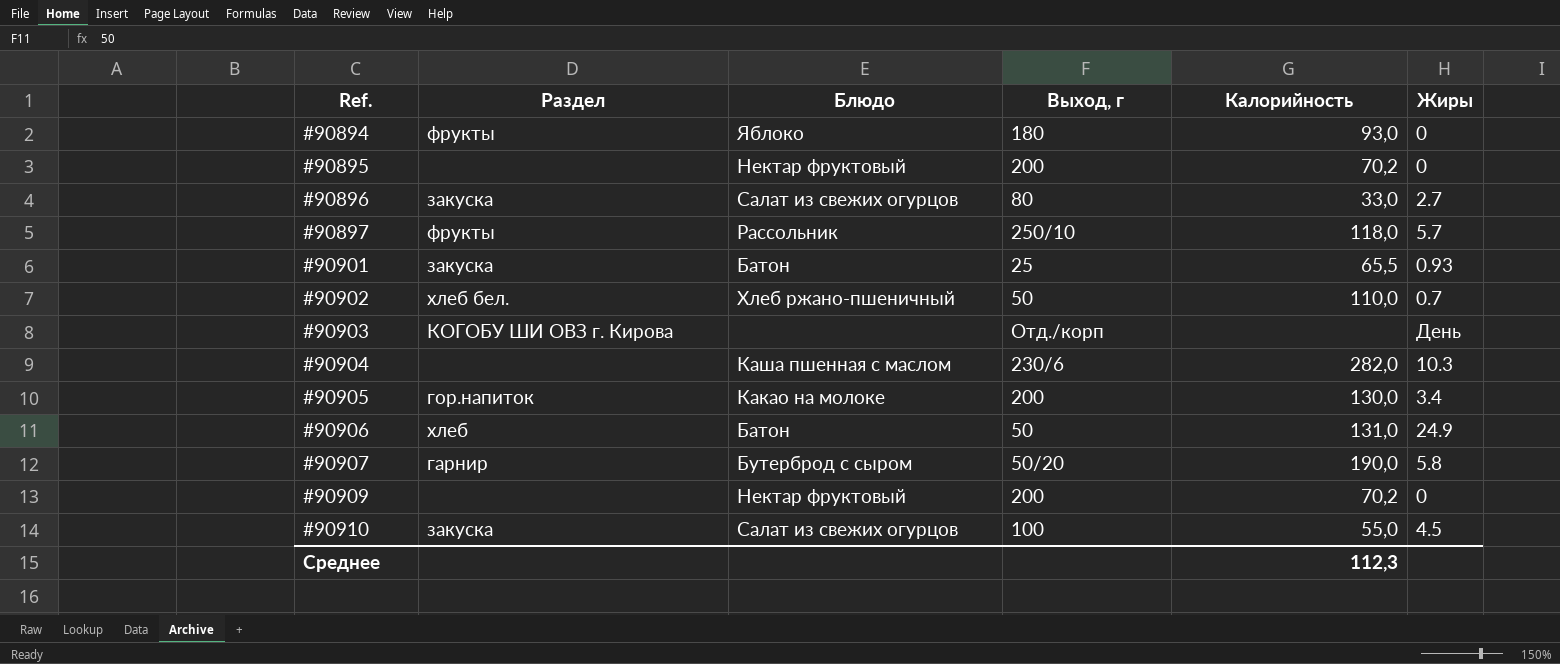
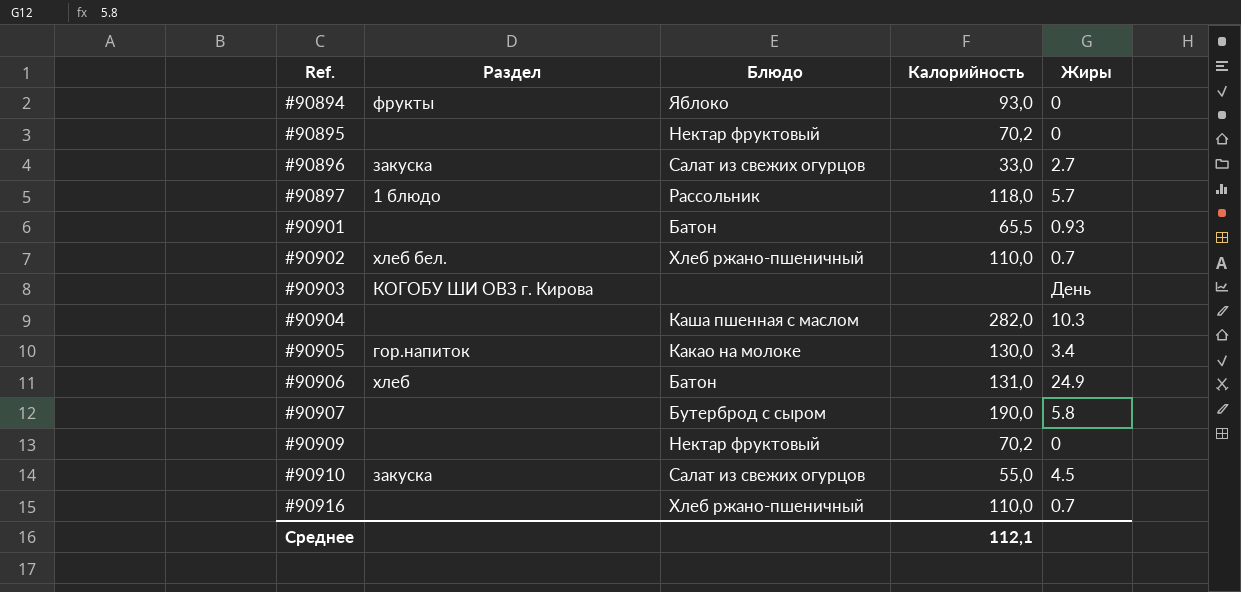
column Выход, г | position: 4 -> none
#90897 | Раздел: фрукты -> 1 блюдо
#90901 | Раздел: закуска -> none
#90907 | Раздел: гарнир -> none
row #90916: none -> none | Хлеб ржано-пшеничный | 110,0 | 0.7
Среднее | Калорийность: 112,3 -> 112,1

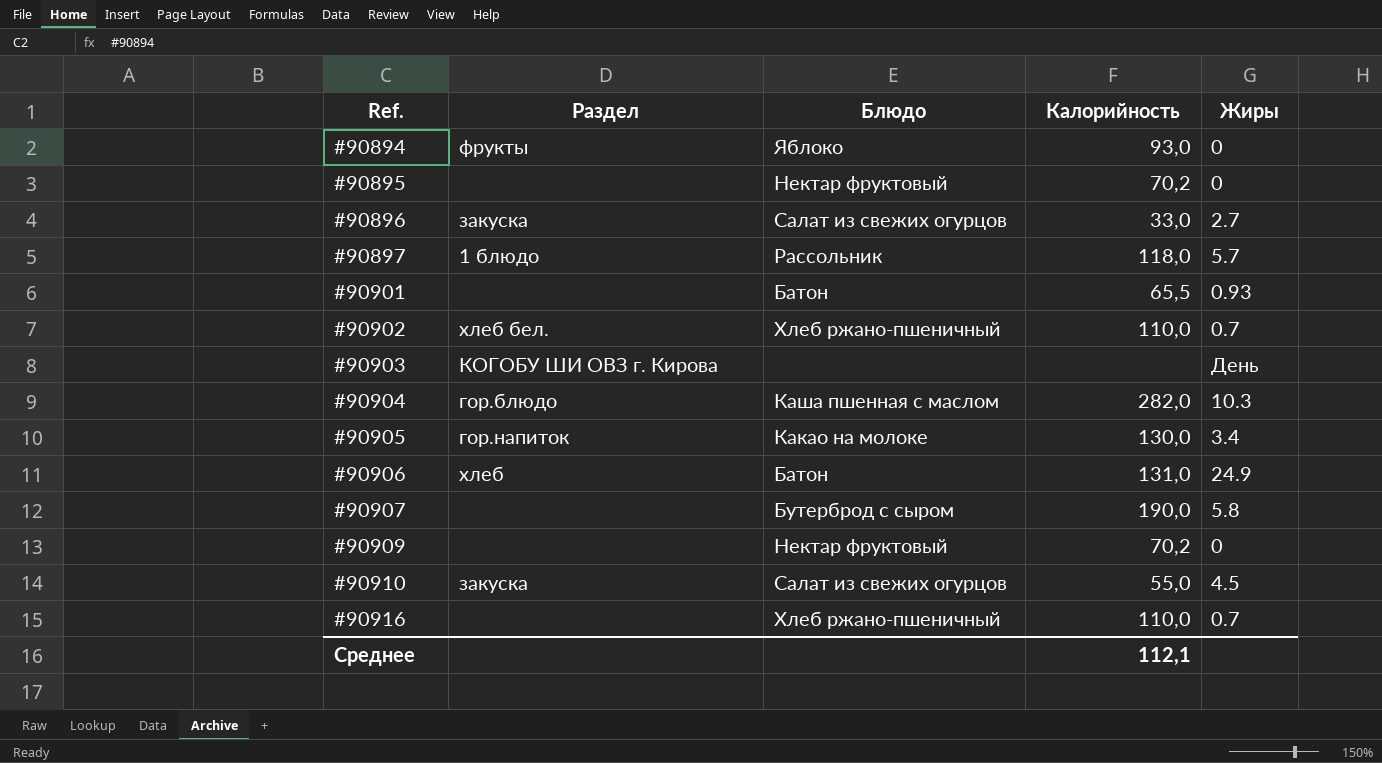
#90904 | Раздел: none -> гор.блюдо

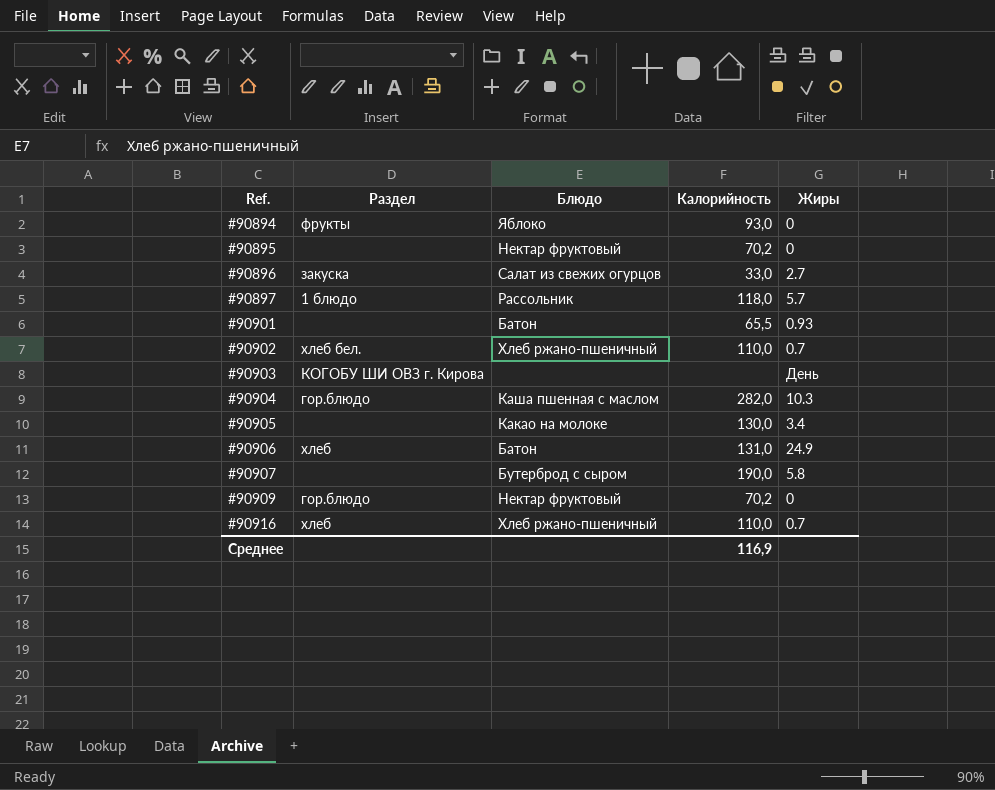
row #90910: закуска | Салат из свежих огурцов | 55,0 | 4.5 -> none
#90905 | Раздел: гор.напиток -> none
#90909 | Раздел: none -> гор.блюдо
#90916 | Раздел: none -> хлеб
Среднее | Калорийность: 112,1 -> 116,9

